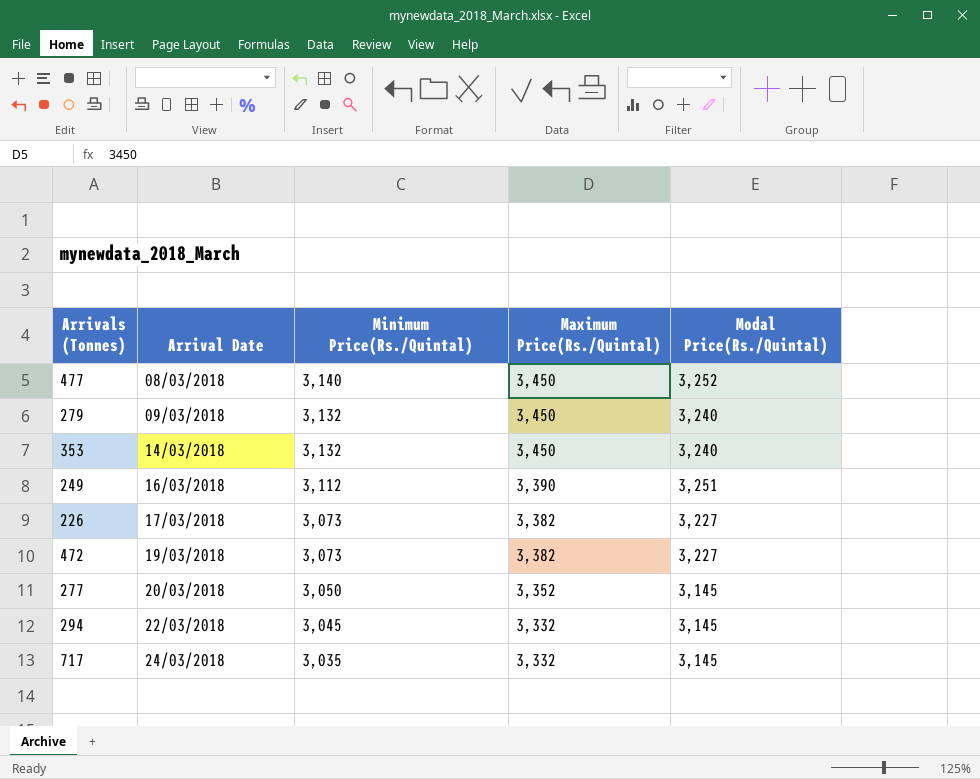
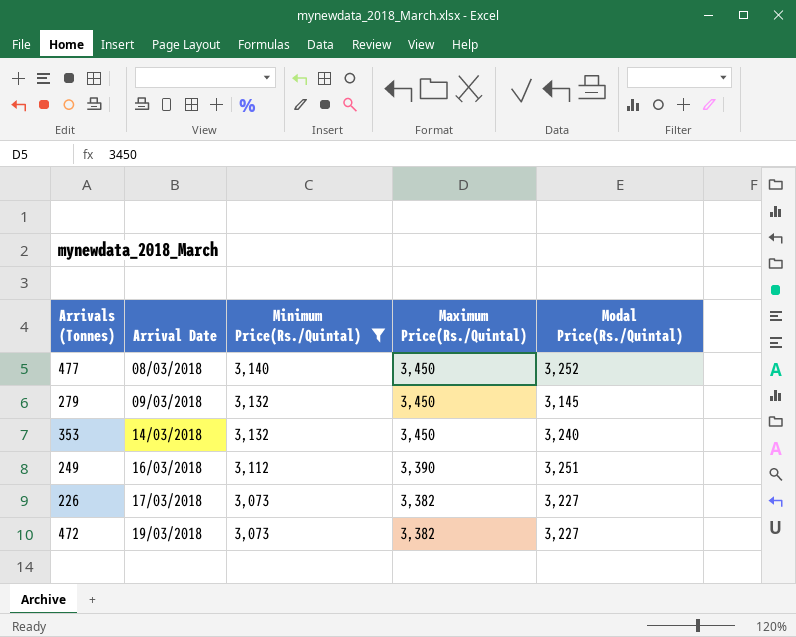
filter: none -> Minimum Price(Rs./Quintal) >= 3,073
279 | Modal Price(Rs./Quintal): 3,240 -> 3,145

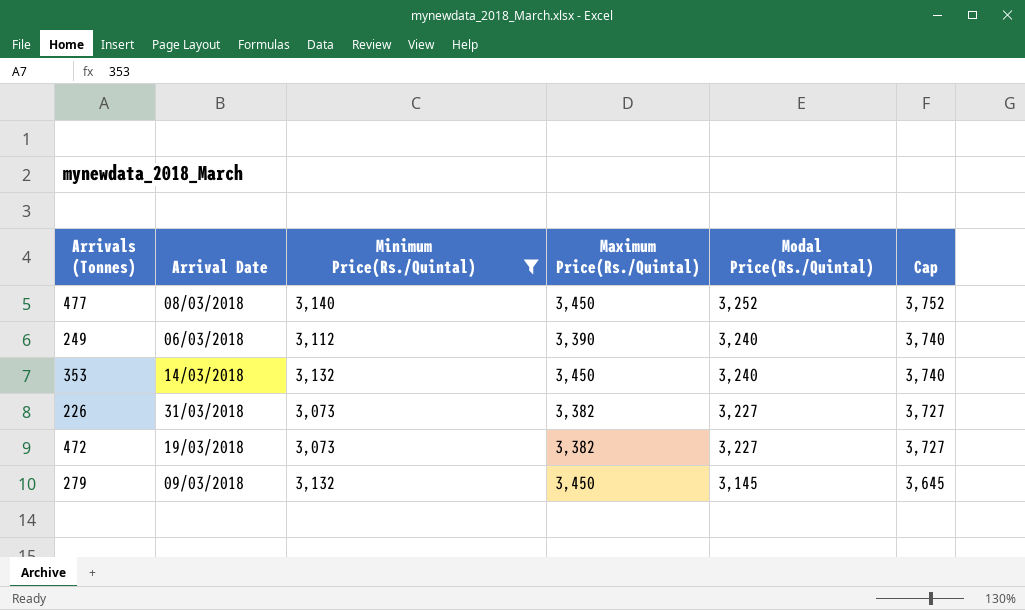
row order: Arrival Date ascending -> Modal Price(Rs./Quintal) descending
column Cap | formula: none -> [Modal Price(Rs./Quintal)] + 500
249 | Arrival Date: 16/03/2018 -> 06/03/2018
249 | Modal Price(Rs./Quintal): 3,251 -> 3,240
226 | Arrival Date: 17/03/2018 -> 31/03/2018

